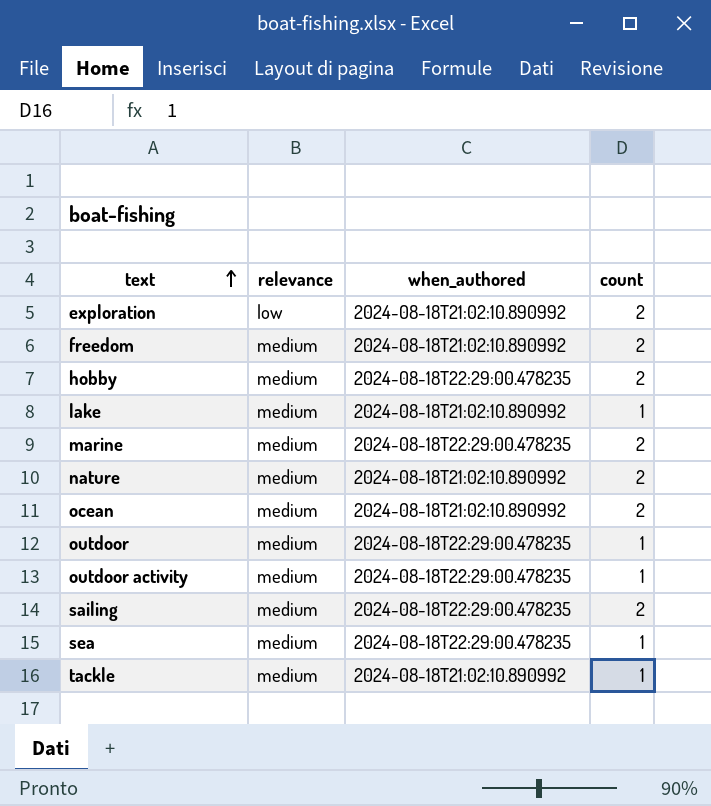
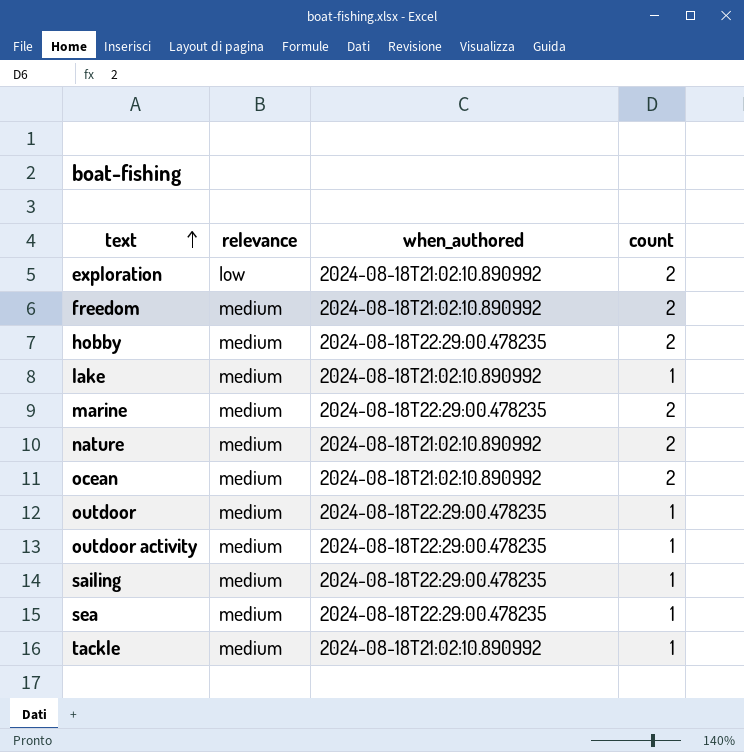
sailing | count: 2 -> 1

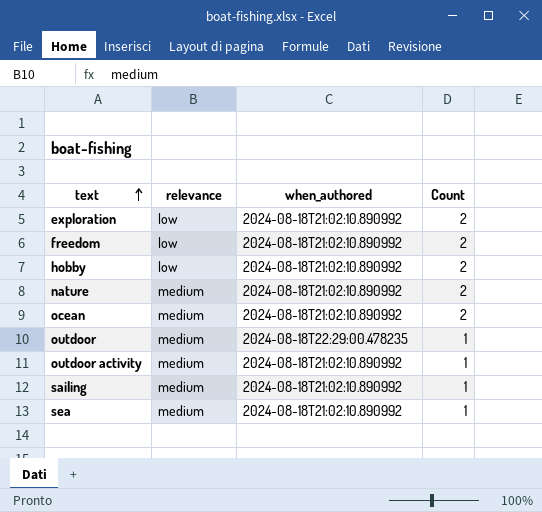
column name: count -> Count
row lake: medium | 2024-08-18T21:02:10.890992 | 1 -> none
row marine: medium | 2024-08-18T22:29:00.478235 | 2 -> none
row tackle: medium | 2024-08-18T21:02:10.890992 | 1 -> none
freedom | relevance: medium -> low
hobby | relevance: medium -> low
hobby | when_authored: 2024-08-18T22:29:00.478235 -> 2024-08-18T21:02:10.890992
outdoor activity | when_authored: 2024-08-18T22:29:00.478235 -> 2024-08-18T21:02:10.890992
sailing | when_authored: 2024-08-18T22:29:00.478235 -> 2024-08-18T21:02:10.890992
sea | when_authored: 2024-08-18T22:29:00.478235 -> 2024-08-18T21:02:10.890992

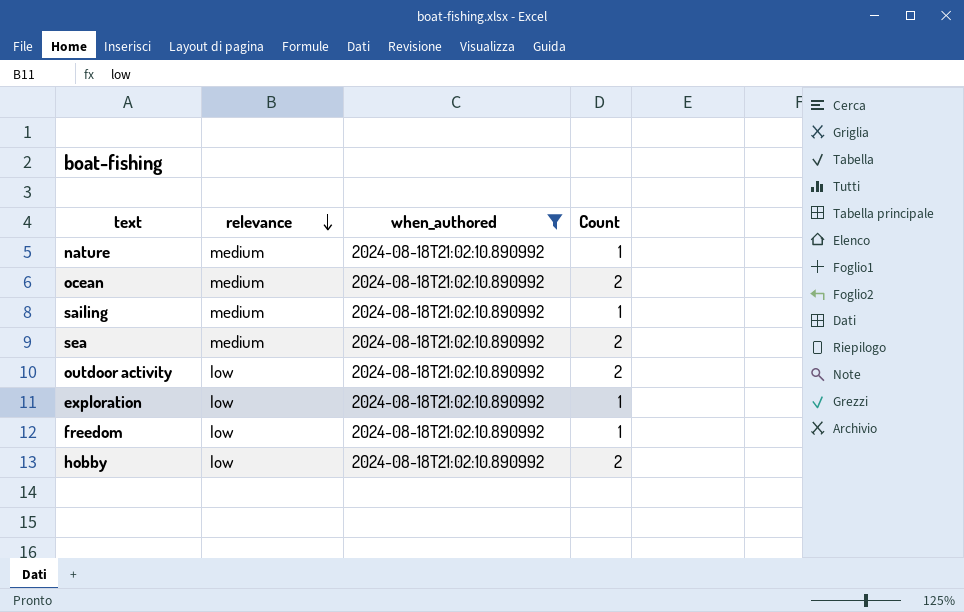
filter: none -> when_authored = 2024-08-18T21:02:10.890992
row order: text ascending -> relevance descending
nature | Count: 2 -> 1
sea | Count: 1 -> 2
outdoor activity | relevance: medium -> low
outdoor activity | Count: 1 -> 2
exploration | Count: 2 -> 1
freedom | Count: 2 -> 1

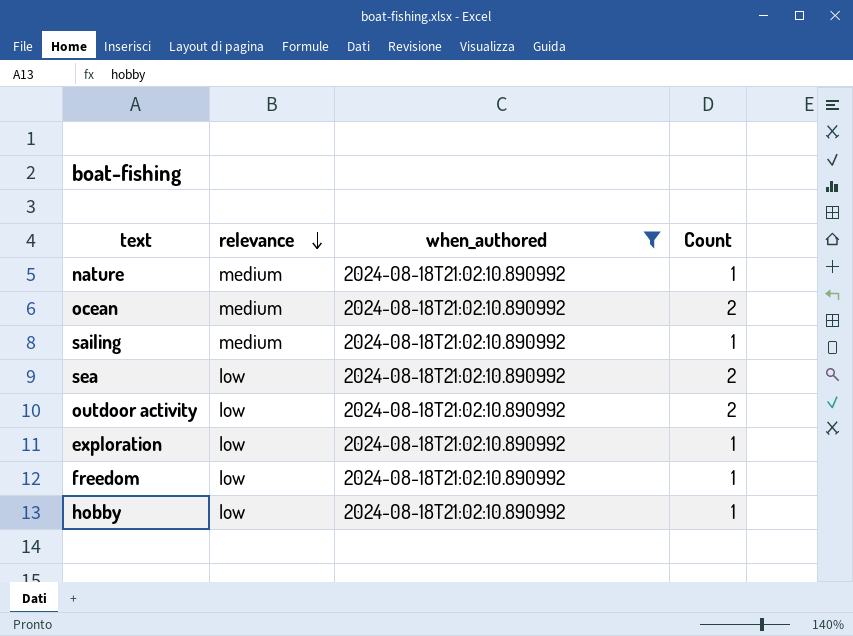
sea | relevance: medium -> low
hobby | Count: 2 -> 1

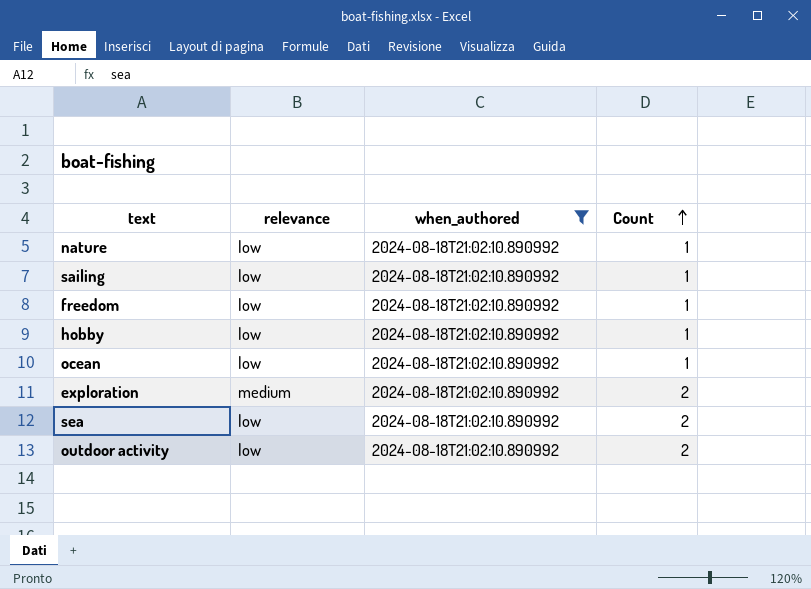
row order: relevance descending -> Count ascending
nature | relevance: medium -> low
sailing | relevance: medium -> low
ocean | relevance: medium -> low
ocean | Count: 2 -> 1
exploration | relevance: low -> medium
exploration | Count: 1 -> 2

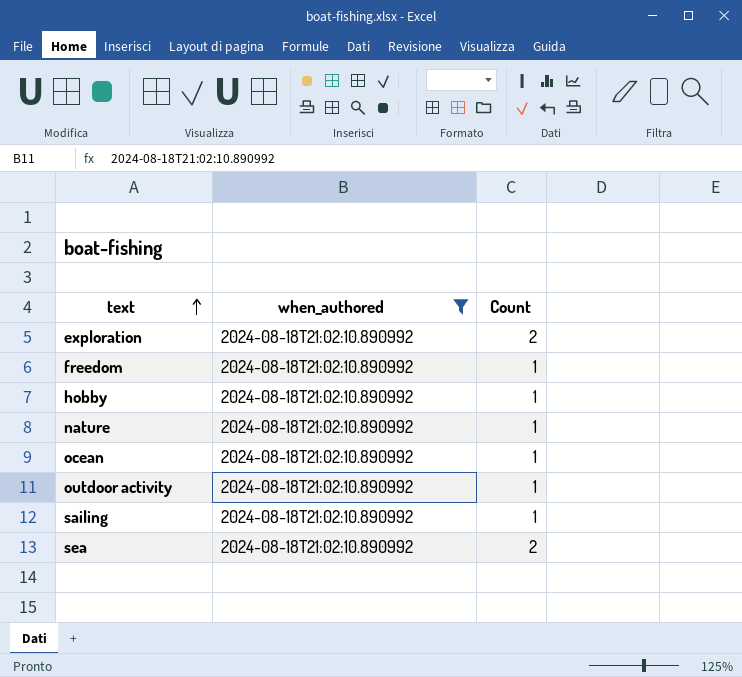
row order: Count ascending -> text ascending
column relevance | position: 2 -> none
outdoor activity | Count: 2 -> 1

